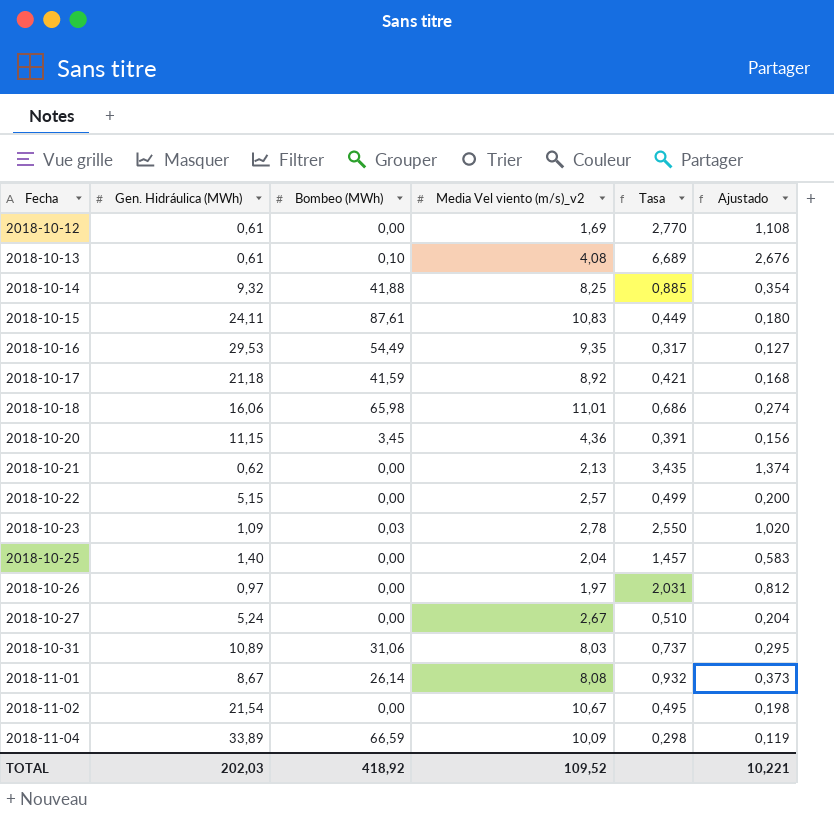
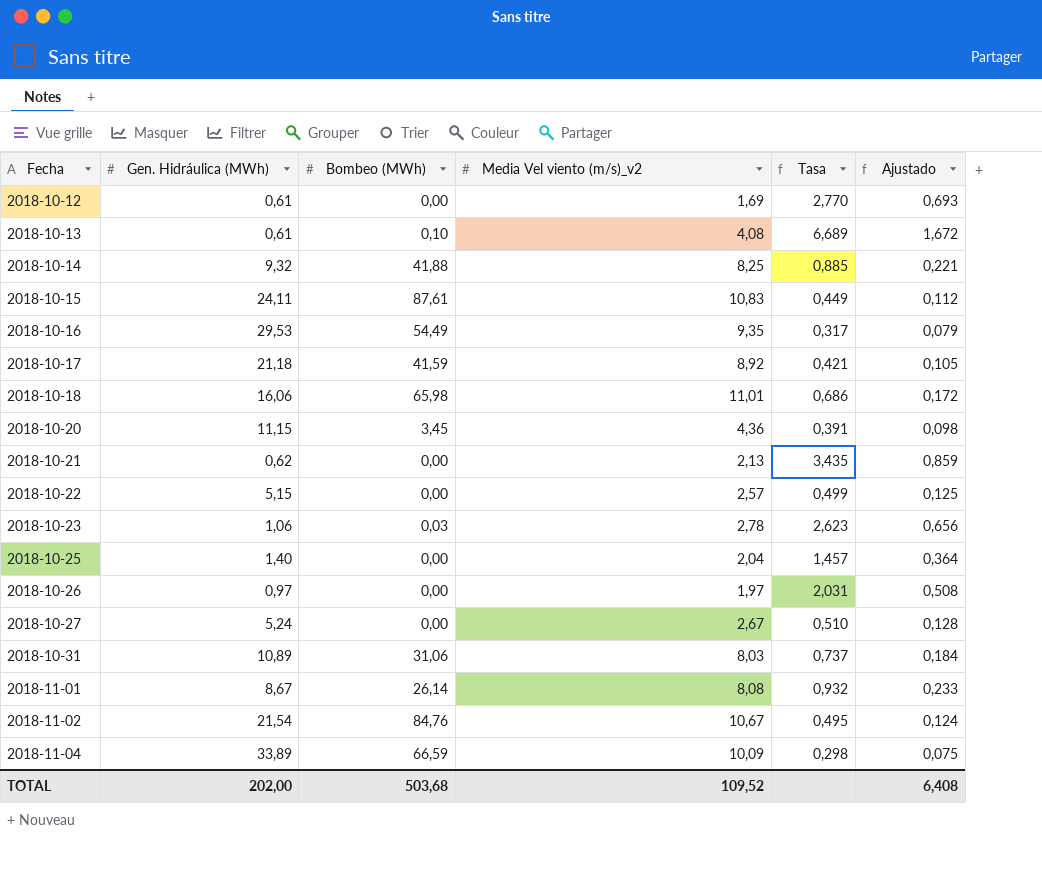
column Ajustado | formula: [Tasa] * 0,4 -> [Tasa] * 0,25
2018-10-23 | Gen. Hidráulica (MWh): 1,09 -> 1,06
2018-10-23 | Tasa: 2,550 -> 2,623
2018-11-02 | Bombeo (MWh): 0,00 -> 84,76
TOTAL | Gen. Hidráulica (MWh): 202,03 -> 202,00
TOTAL | Bombeo (MWh): 418,92 -> 503,68
TOTAL | Ajustado: 10,221 -> 6,408

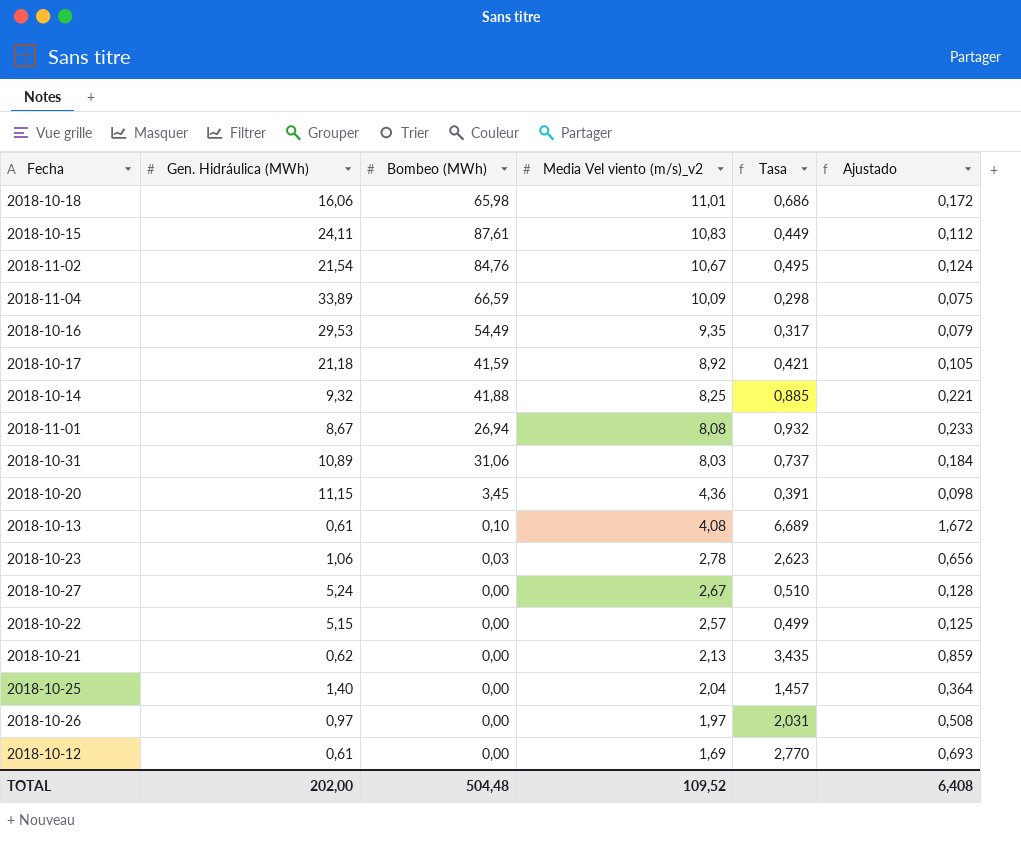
row order: Fecha ascending -> Media Vel viento (m/s)_v2 descending
2018-11-01 | Bombeo (MWh): 26,14 -> 26,94
TOTAL | Bombeo (MWh): 503,68 -> 504,48

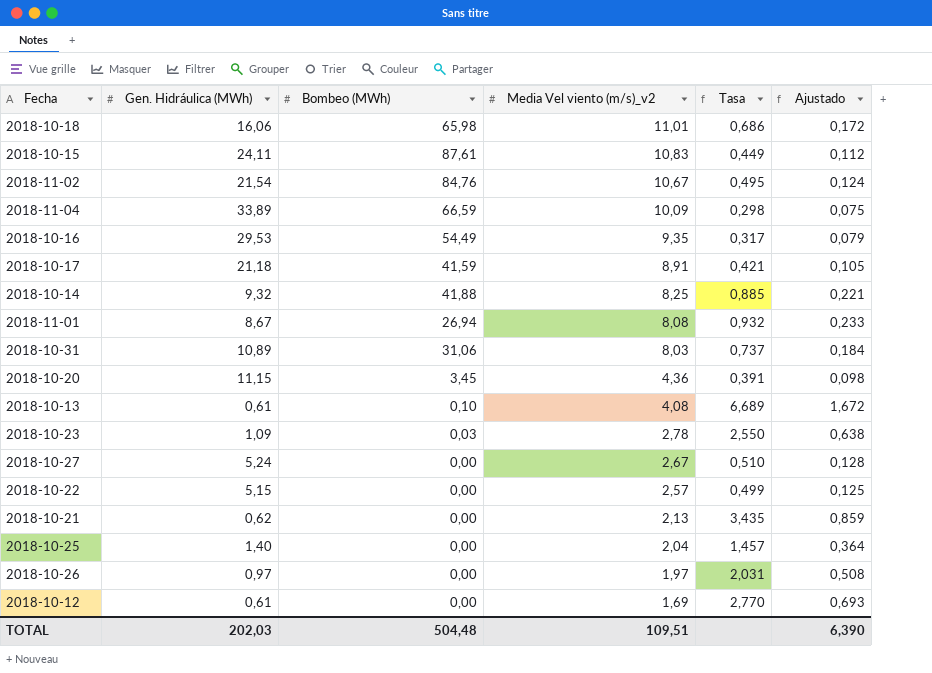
2018-10-17 | Media Vel viento (m/s)_v2: 8,92 -> 8,91
2018-10-23 | Gen. Hidráulica (MWh): 1,06 -> 1,09
2018-10-23 | Tasa: 2,623 -> 2,550
2018-10-23 | Ajustado: 0,656 -> 0,638
TOTAL | Gen. Hidráulica (MWh): 202,00 -> 202,03
TOTAL | Media Vel viento (m/s)_v2: 109,52 -> 109,51
TOTAL | Ajustado: 6,408 -> 6,390

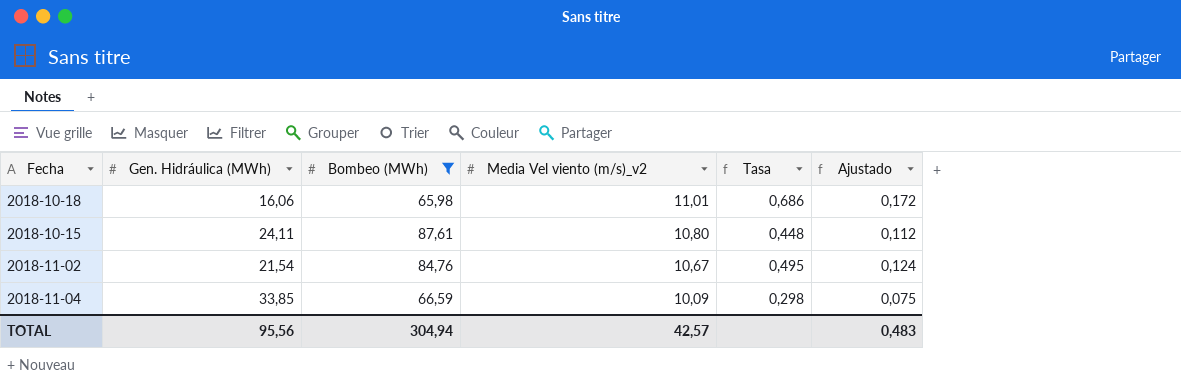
filter: none -> Bombeo (MWh) >= 65,98
2018-10-15 | Media Vel viento (m/s)_v2: 10,83 -> 10,80
2018-10-15 | Tasa: 0,449 -> 0,448
2018-11-04 | Gen. Hidráulica (MWh): 33,89 -> 33,85
TOTAL | Gen. Hidráulica (MWh): 202,03 -> 95,56
TOTAL | Bombeo (MWh): 504,48 -> 304,94
TOTAL | Media Vel viento (m/s)_v2: 109,51 -> 42,57
TOTAL | Ajustado: 6,390 -> 0,483

